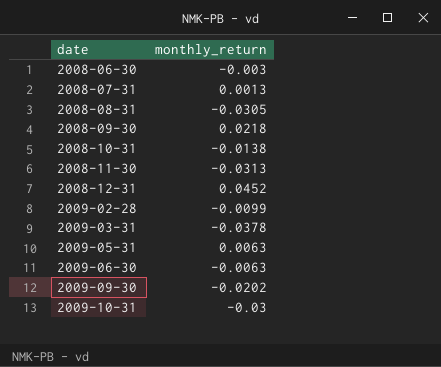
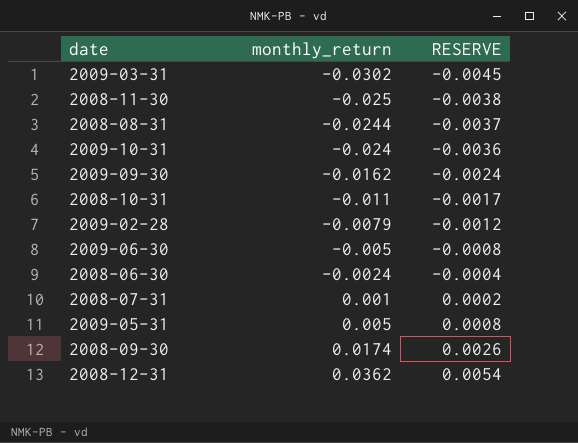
row order: date ascending -> monthly_return ascending
column RESERVE | formula: none -> [monthly_return] * 0.15
2009-03-31 | monthly_return: -0.0378 -> -0.0302
2008-11-30 | monthly_return: -0.0313 -> -0.025
2008-08-31 | monthly_return: -0.0305 -> -0.0244
2009-10-31 | monthly_return: -0.03 -> -0.024
2009-09-30 | monthly_return: -0.0202 -> -0.0162
2008-10-31 | monthly_return: -0.0138 -> -0.011
2009-02-28 | monthly_return: -0.0099 -> -0.0079
2009-06-30 | monthly_return: -0.0063 -> -0.005
2008-06-30 | monthly_return: -0.003 -> -0.0024
2008-07-31 | monthly_return: 0.0013 -> 0.001
2009-05-31 | monthly_return: 0.0063 -> 0.005
2008-09-30 | monthly_return: 0.0218 -> 0.0174
2008-12-31 | monthly_return: 0.0452 -> 0.0362

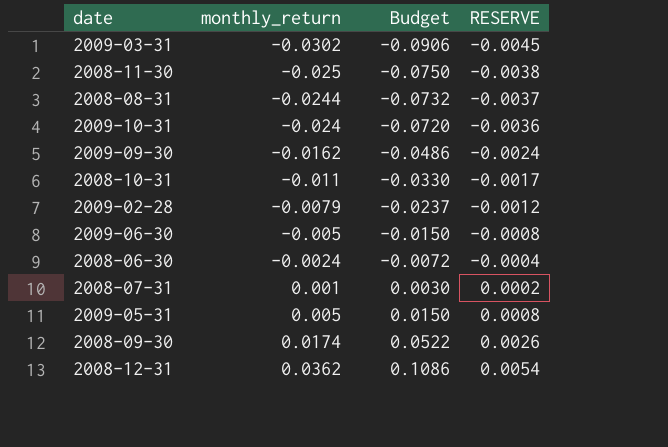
column Budget | formula: none -> [monthly_return] * 3

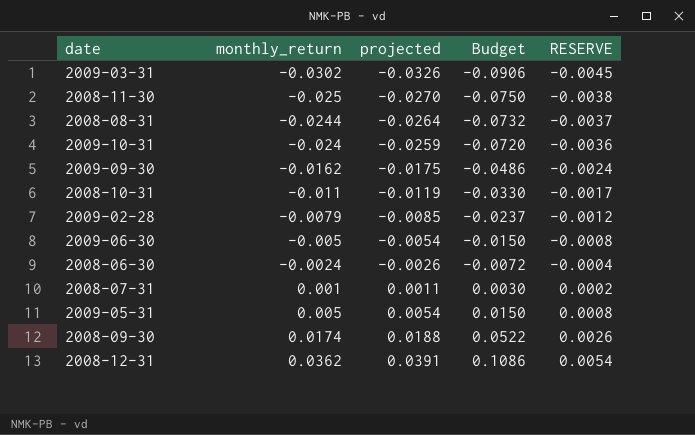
column projected | formula: none -> [monthly_return] * 1.08

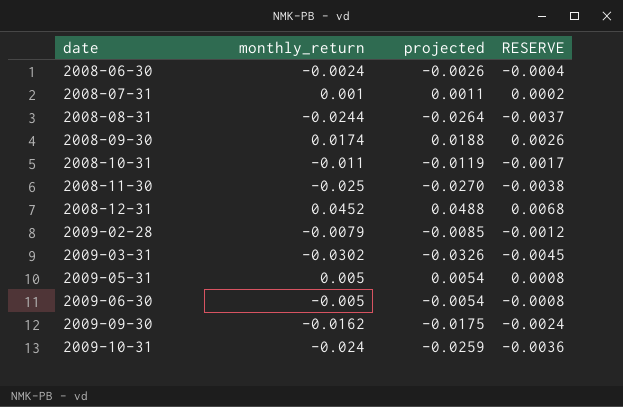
row order: monthly_return ascending -> date ascending
column Budget | formula: [monthly_return] * 3 -> none
2008-12-31 | monthly_return: 0.0362 -> 0.0452
2008-12-31 | projected: 0.0391 -> 0.0488
2008-12-31 | RESERVE: 0.0054 -> 0.0068

